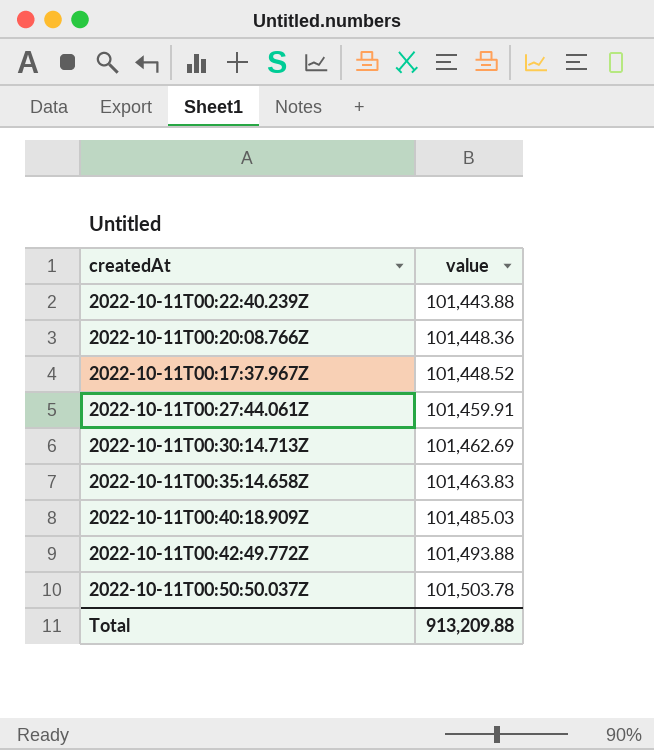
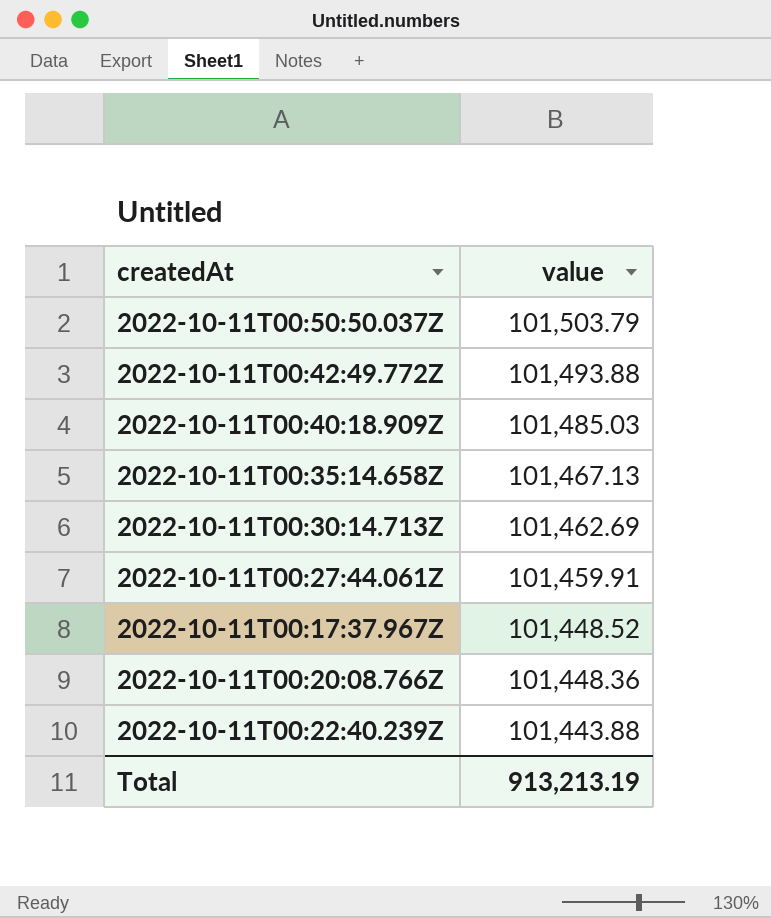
row order: value ascending -> value descending
2022-10-11T00:50:50.037Z | value: 101,503.78 -> 101,503.79
2022-10-11T00:35:14.658Z | value: 101,463.83 -> 101,467.13
Total | value: 913,209.88 -> 913,213.19

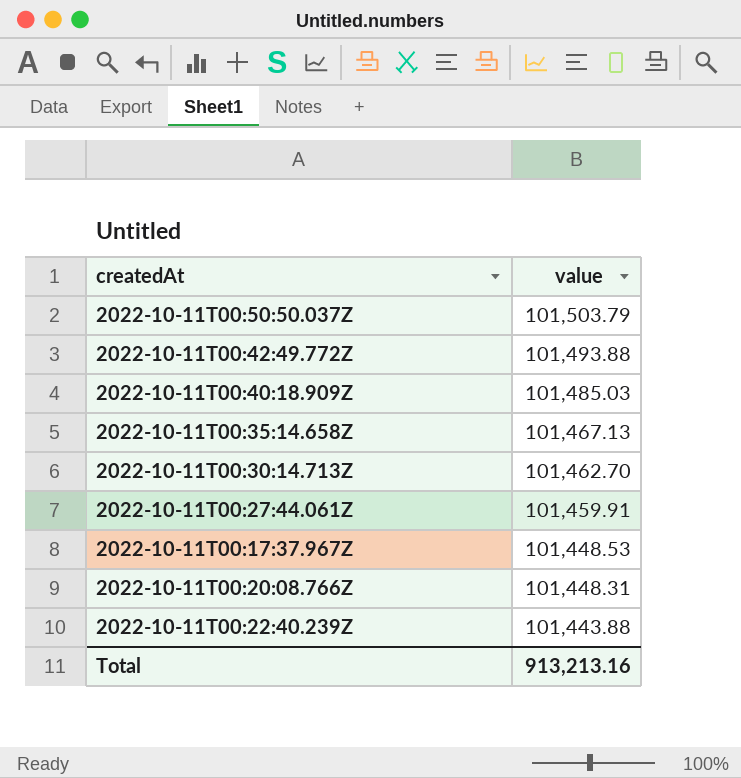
2022-10-11T00:30:14.713Z | value: 101,462.69 -> 101,462.70
2022-10-11T00:17:37.967Z | value: 101,448.52 -> 101,448.53
2022-10-11T00:20:08.766Z | value: 101,448.36 -> 101,448.31
Total | value: 913,213.19 -> 913,213.16

